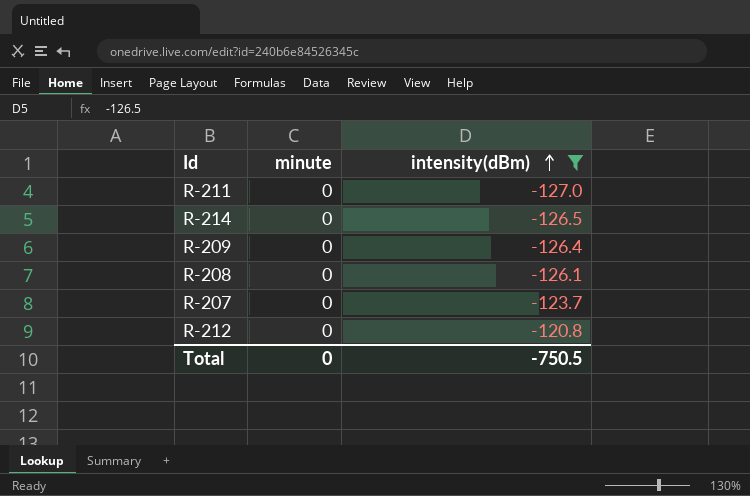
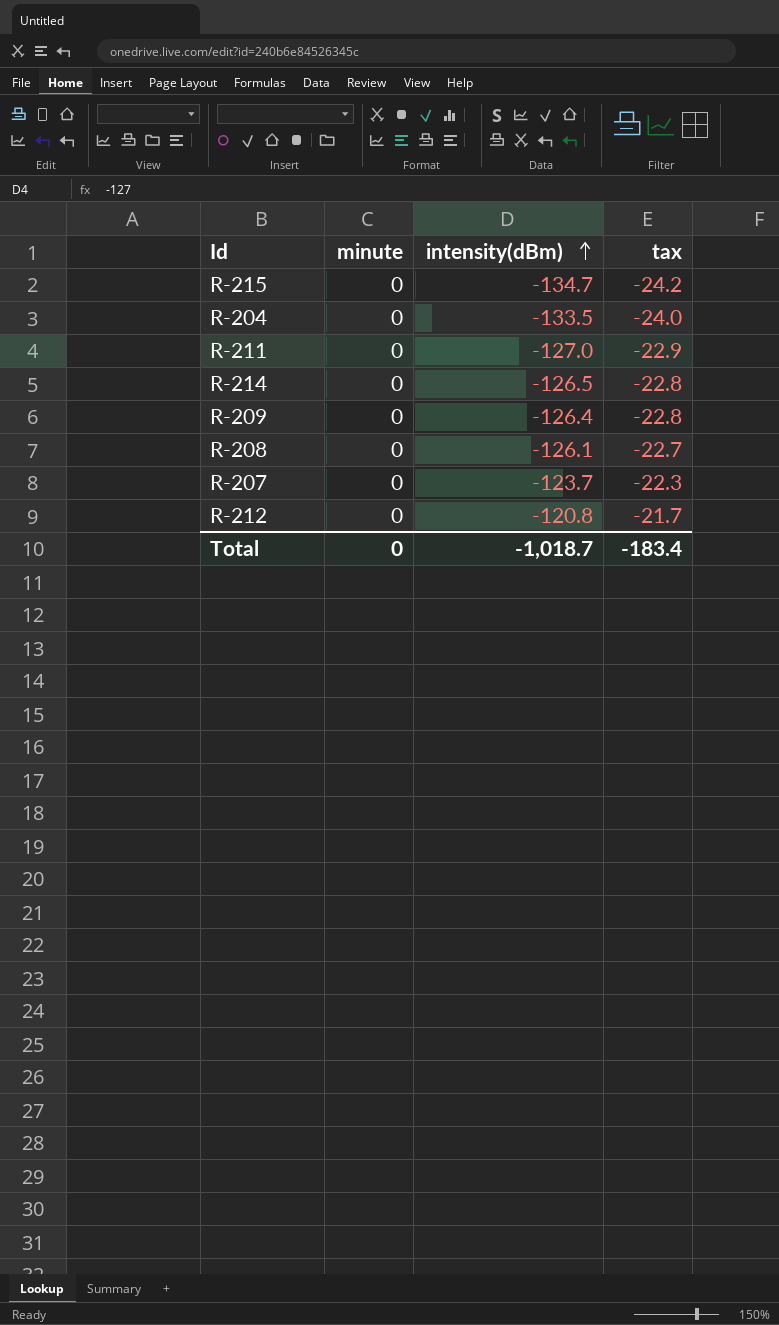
filter: intensity(dBm) >= -127.0 -> none
column tax | formula: none -> [intensity(dBm)] * 0.18
Total | intensity(dBm): -750.5 -> -1,018.7

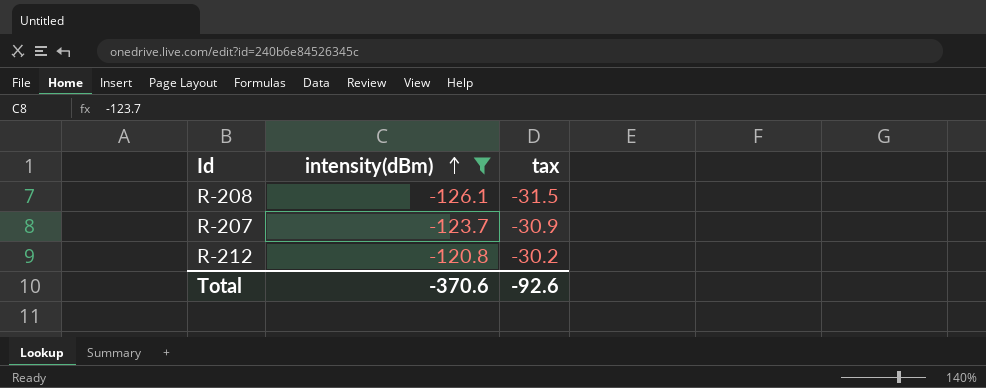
filter: none -> intensity(dBm) >= -126.1
column minute | position: 2 -> none
column tax | formula: [intensity(dBm)] * 0.18 -> [intensity(dBm)] * 0.25
Total | intensity(dBm): -1,018.7 -> -370.6
Total | tax: -183.4 -> -92.6

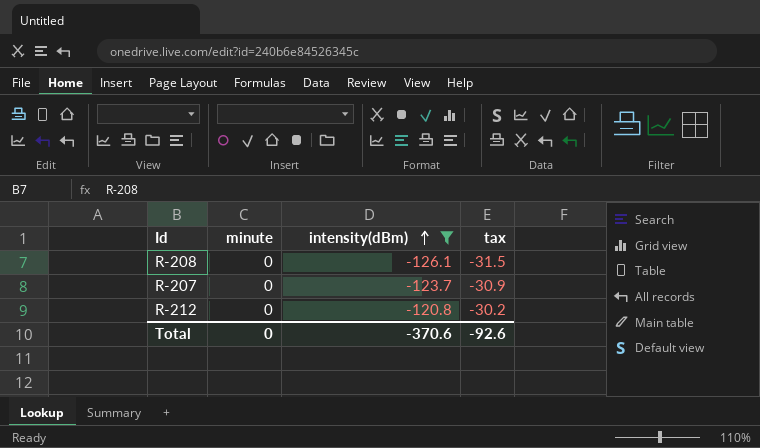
column minute | position: none -> 2

